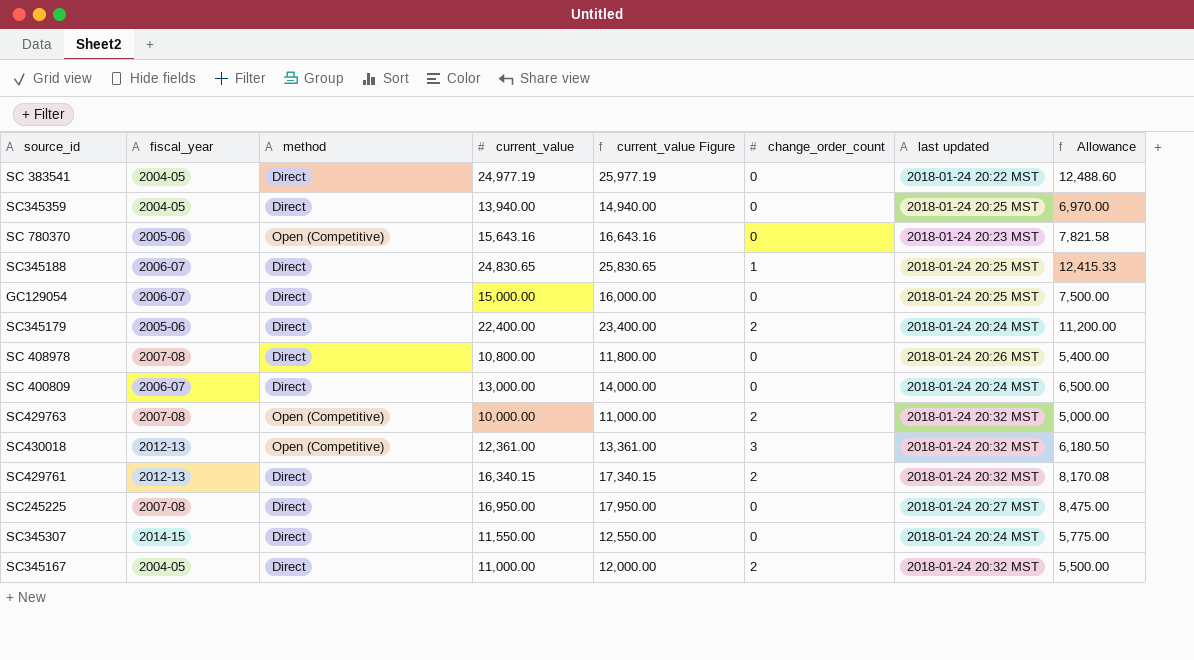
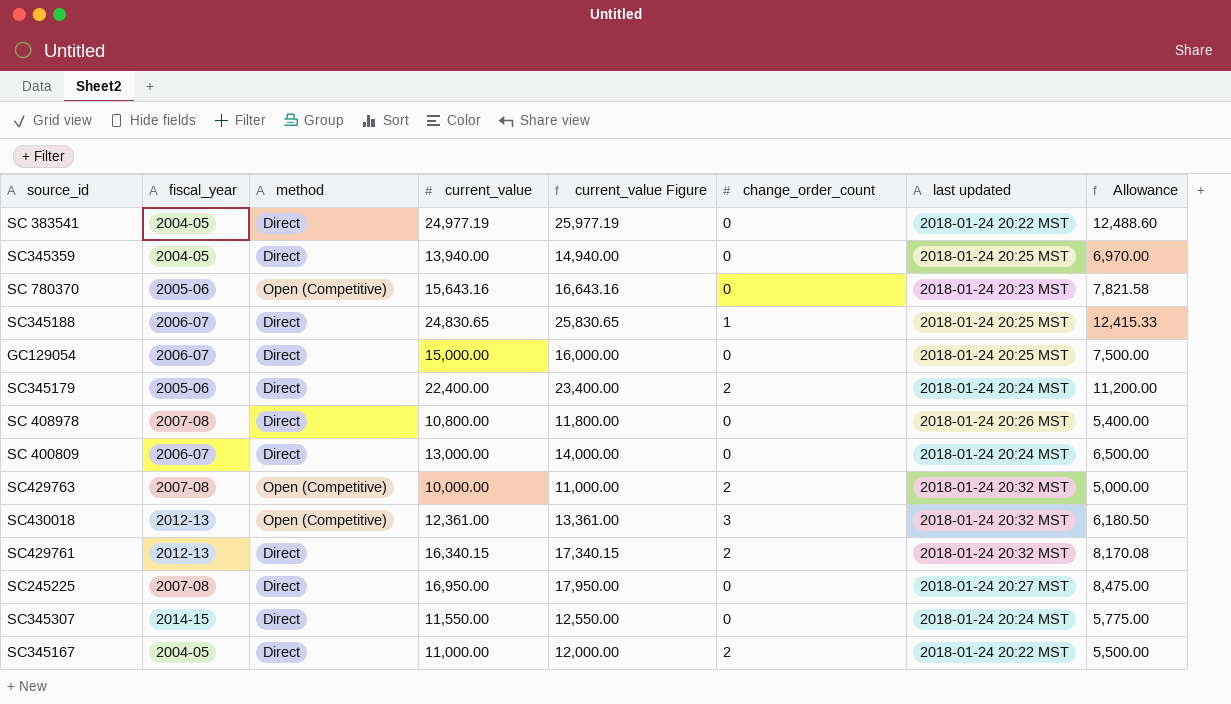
SC345167 | last updated: 2018-01-24 20:32 MST -> 2018-01-24 20:22 MST

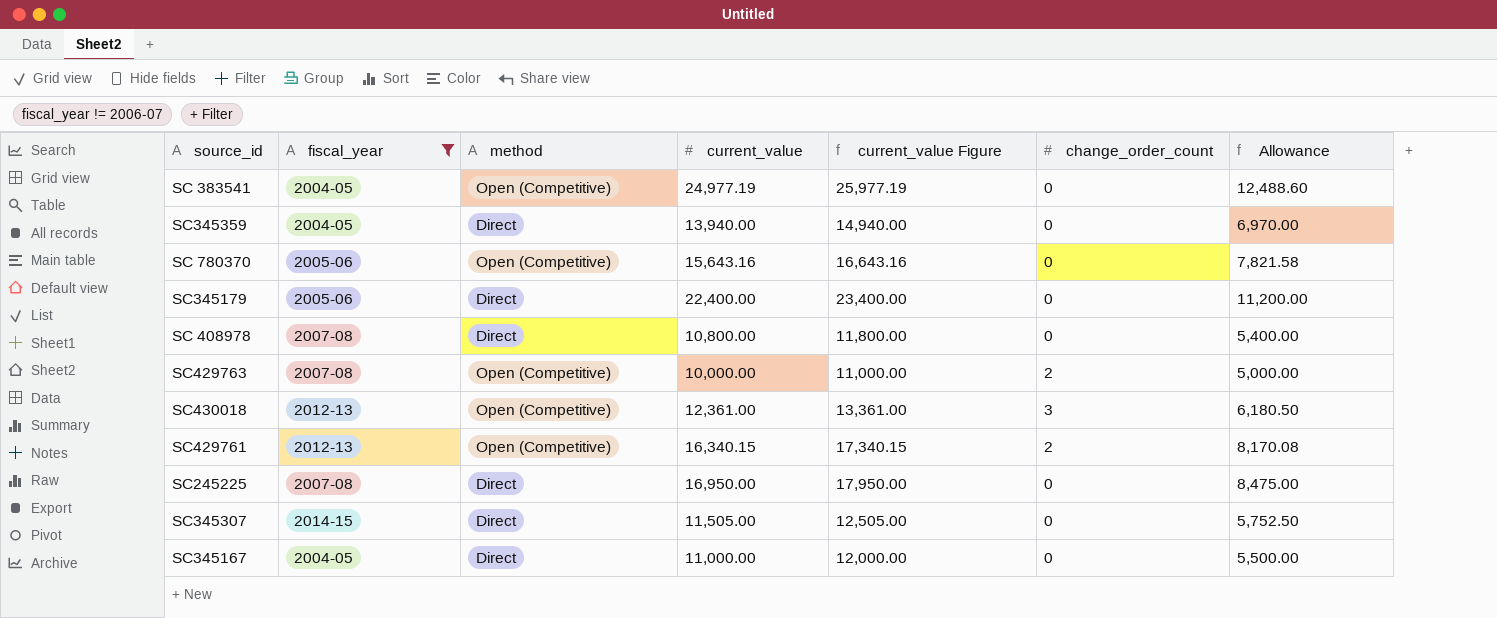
filter: none -> fiscal_year != 2006-07
column last updated | position: 7 -> none
SC 383541 | method: Direct -> Open (Competitive)
SC345179 | change_order_count: 2 -> 0
SC429761 | method: Direct -> Open (Competitive)
SC345307 | current_value: 11,550.00 -> 11,505.00
SC345307 | current_value Figure: 12,550.00 -> 12,505.00
SC345307 | Allowance: 5,775.00 -> 5,752.50
SC345167 | change_order_count: 2 -> 0

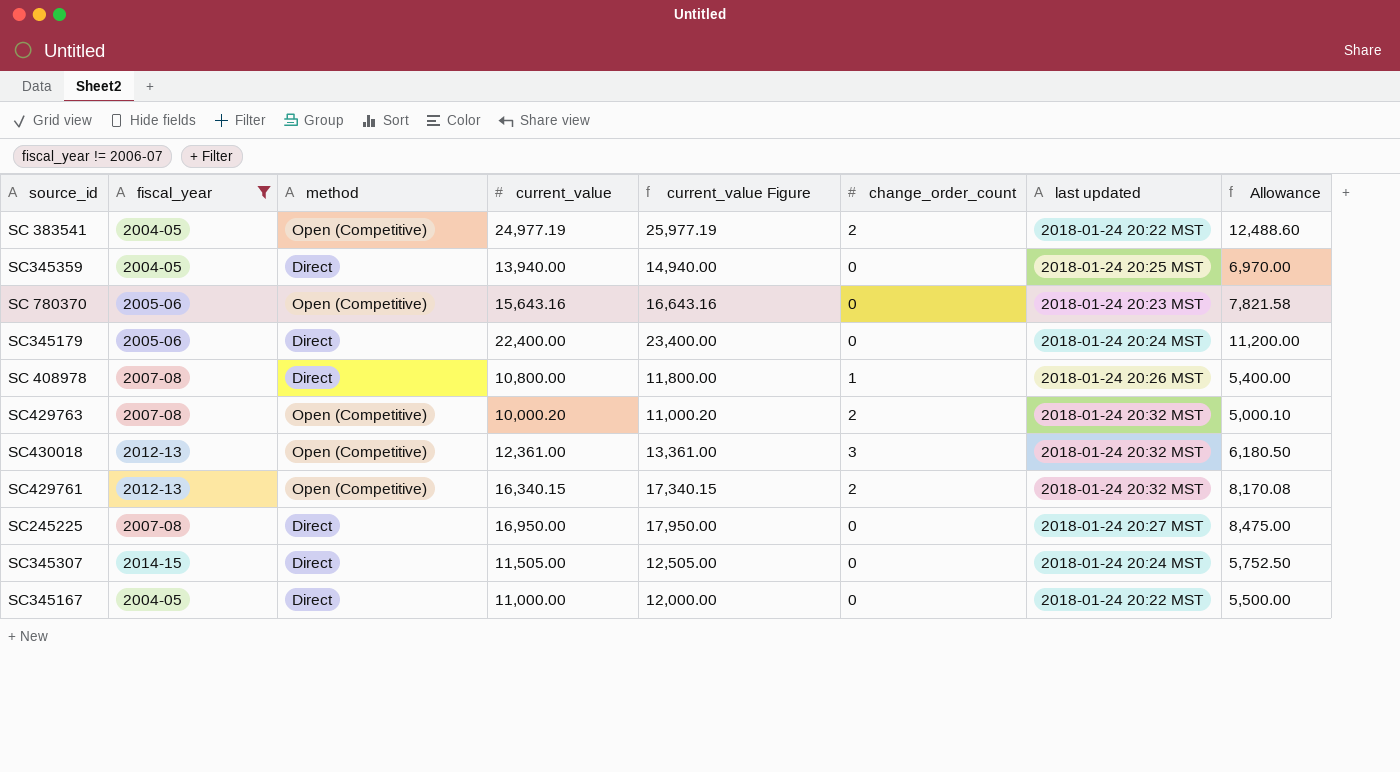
column last updated | position: none -> 7
SC 383541 | change_order_count: 0 -> 2
SC 408978 | change_order_count: 0 -> 1
SC429763 | current_value: 10,000.00 -> 10,000.20
SC429763 | current_value Figure: 11,000.00 -> 11,000.20
SC429763 | Allowance: 5,000.00 -> 5,000.10

